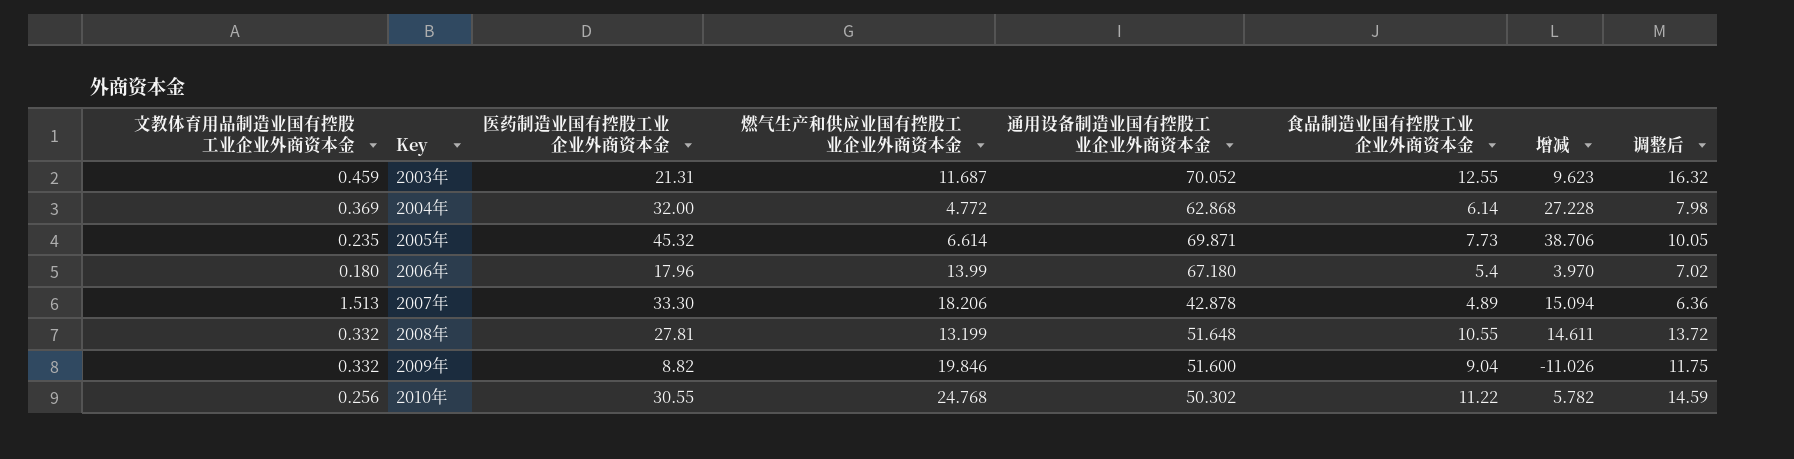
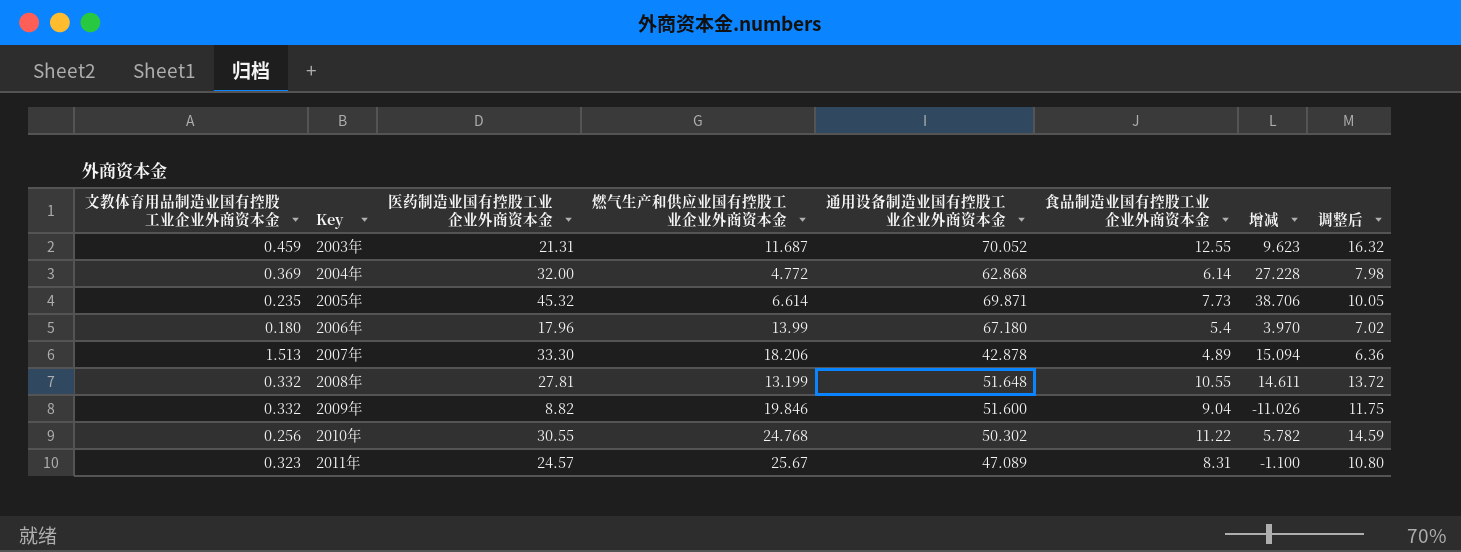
row 2011年: none -> 0.323 | 24.57 | 25.67 | 47.089 | 8.31 | -1.100 | 10.80

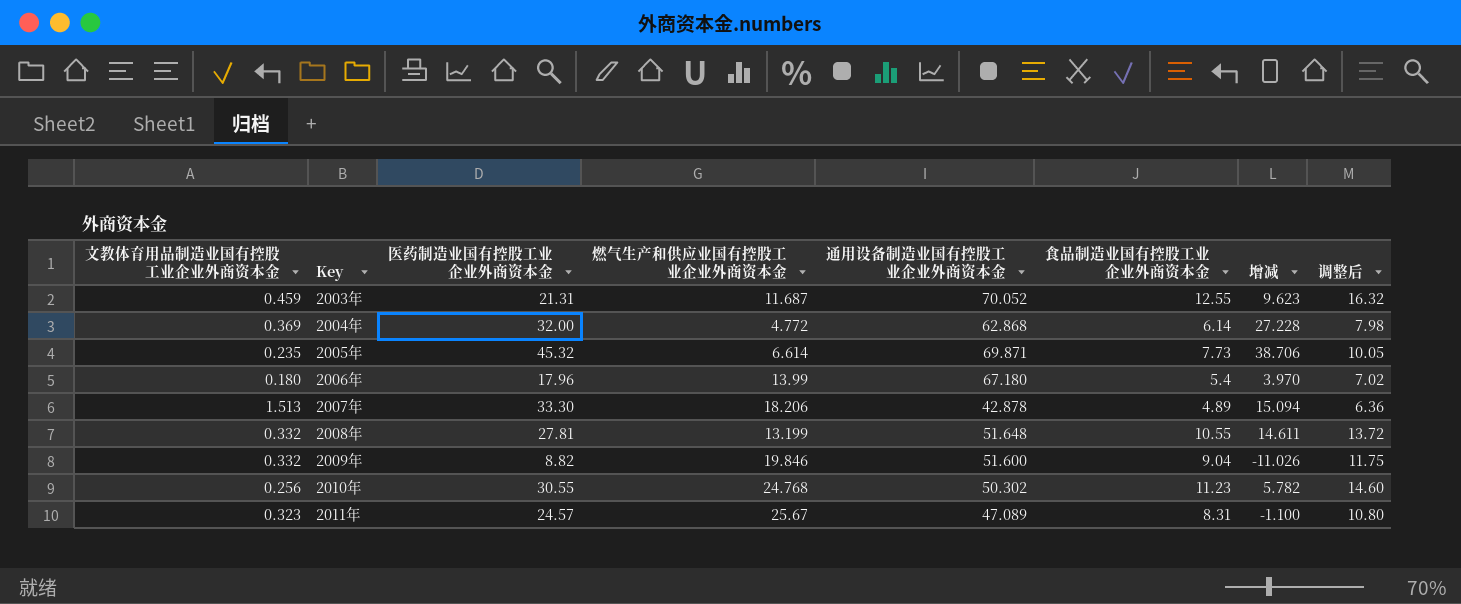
2010年 | 食品制造业国有控股工业企业外商资本金: 11.22 -> 11.23
2010年 | 调整后: 14.59 -> 14.60

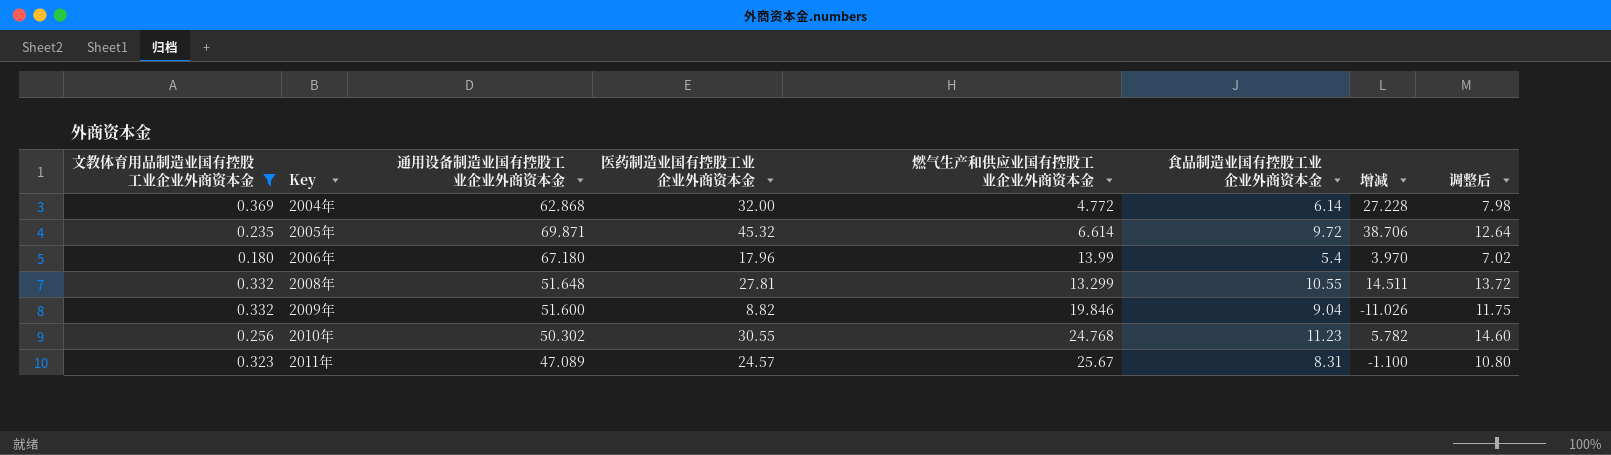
filter: none -> 文教体育用品制造业国有控股工业企业外商资本金 <= 0.369
column 通用设备制造业国有控股工业企业外商资本金 | position: 5 -> 3
2005年 | 食品制造业国有控股工业企业外商资本金: 7.73 -> 9.72
2005年 | 调整后: 10.05 -> 12.64
2008年 | 燃气生产和供应业国有控股工业企业外商资本金: 13.199 -> 13.299
2008年 | 增减: 14.611 -> 14.511

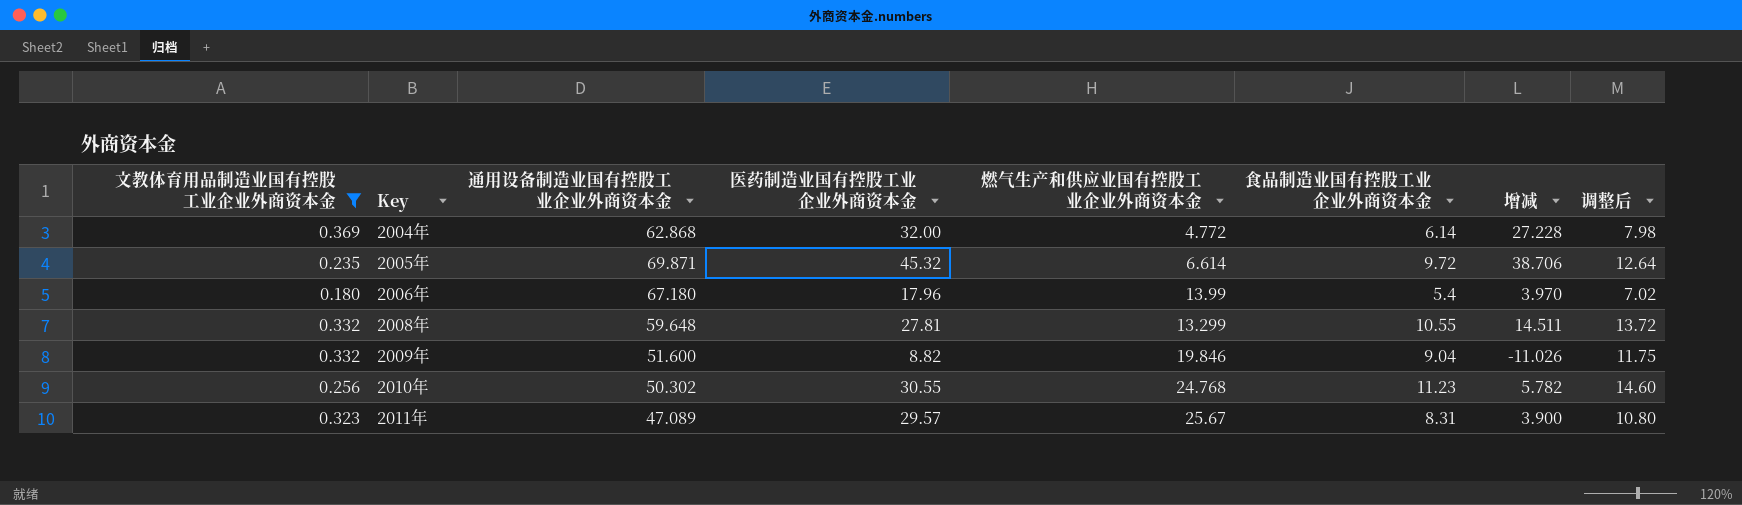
2008年 | 通用设备制造业国有控股工业企业外商资本金: 51.648 -> 59.648
2011年 | 医药制造业国有控股工业企业外商资本金: 24.57 -> 29.57
2011年 | 增减: -1.100 -> 3.900

